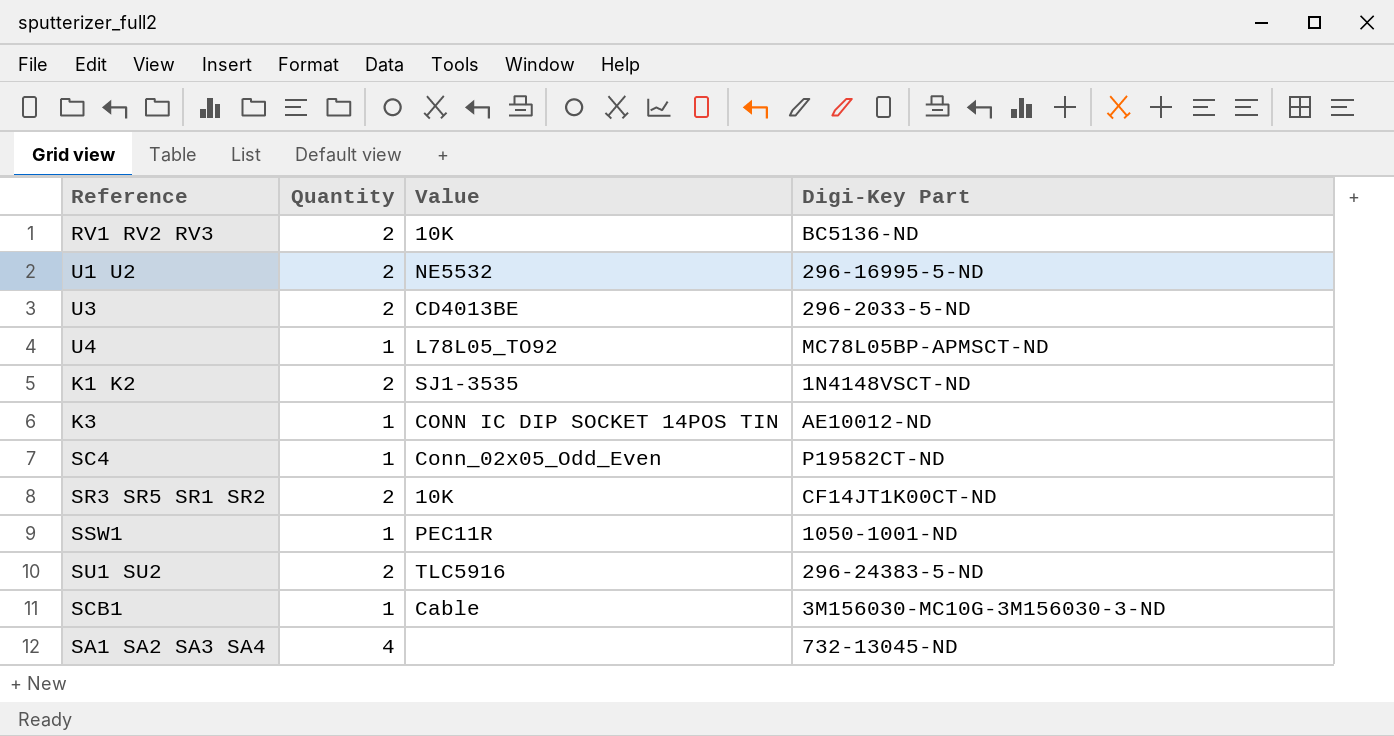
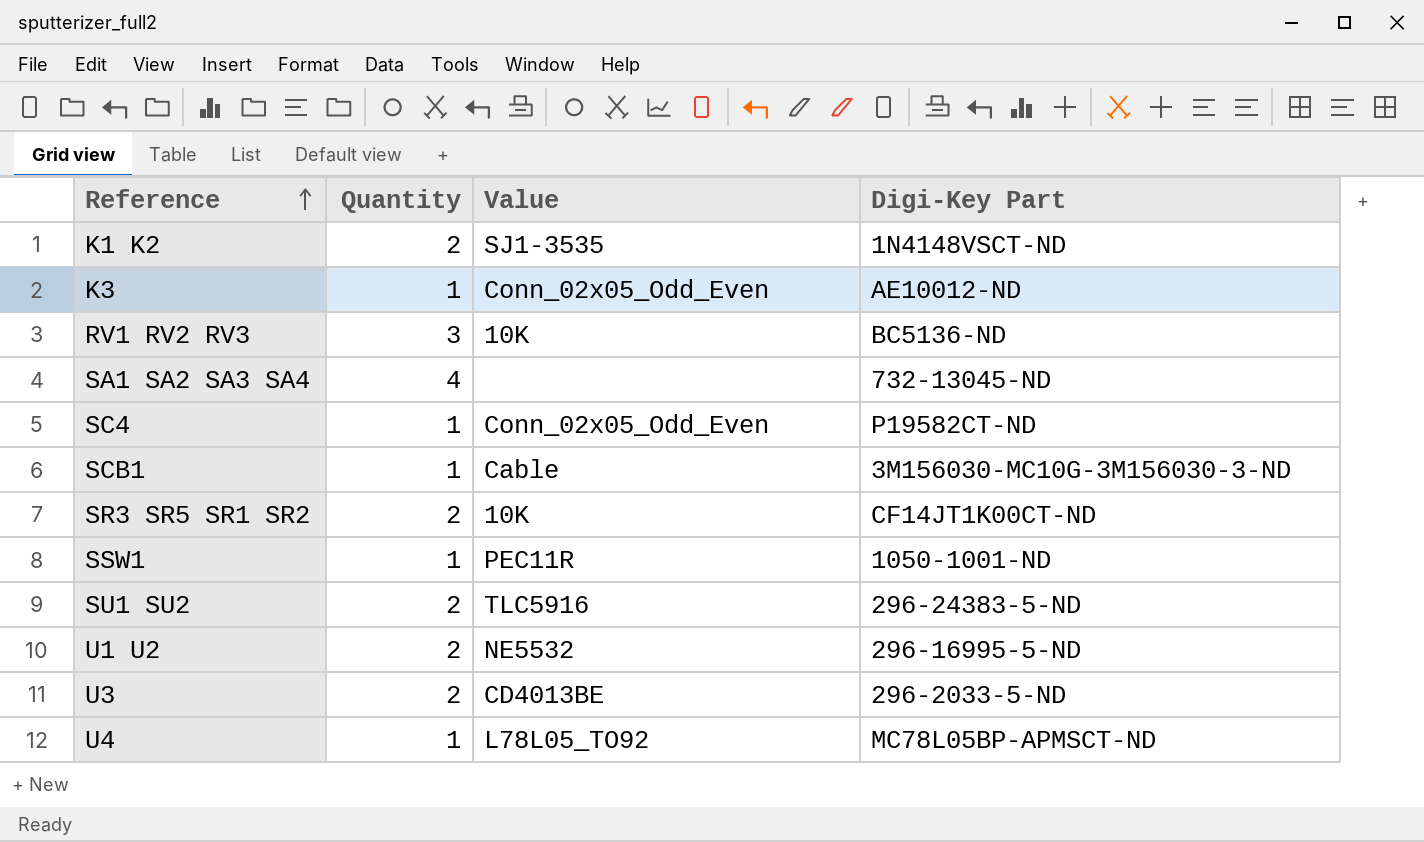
row order: none -> Reference ascending
K3 | Value: CONN IC DIP SOCKET 14POS TIN -> Conn_02x05_Odd_Even
RV1 RV2 RV3 | Quantity: 2 -> 3

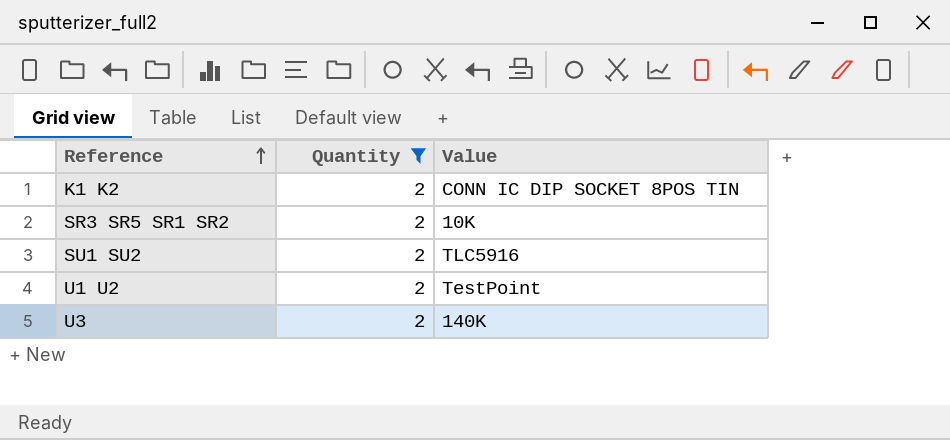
filter: none -> Quantity = 2
column Digi-Key Part | position: 4 -> none
K1 K2 | Value: SJ1-3535 -> CONN IC DIP SOCKET 8POS TIN
U1 U2 | Value: NE5532 -> TestPoint
U3 | Value: CD4013BE -> 140K

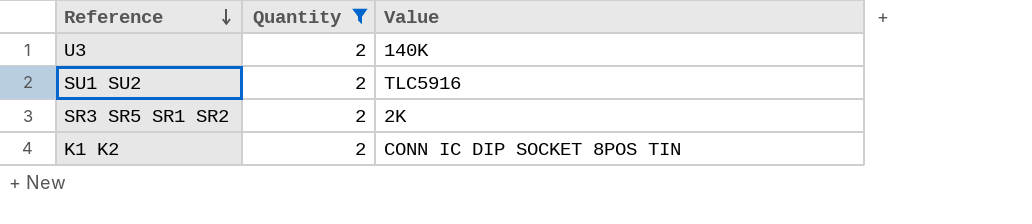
row order: Reference ascending -> Reference descending
row U1 U2: 2 | TestPoint -> none
SR3 SR5 SR1 SR2 | Value: 10K -> 2K

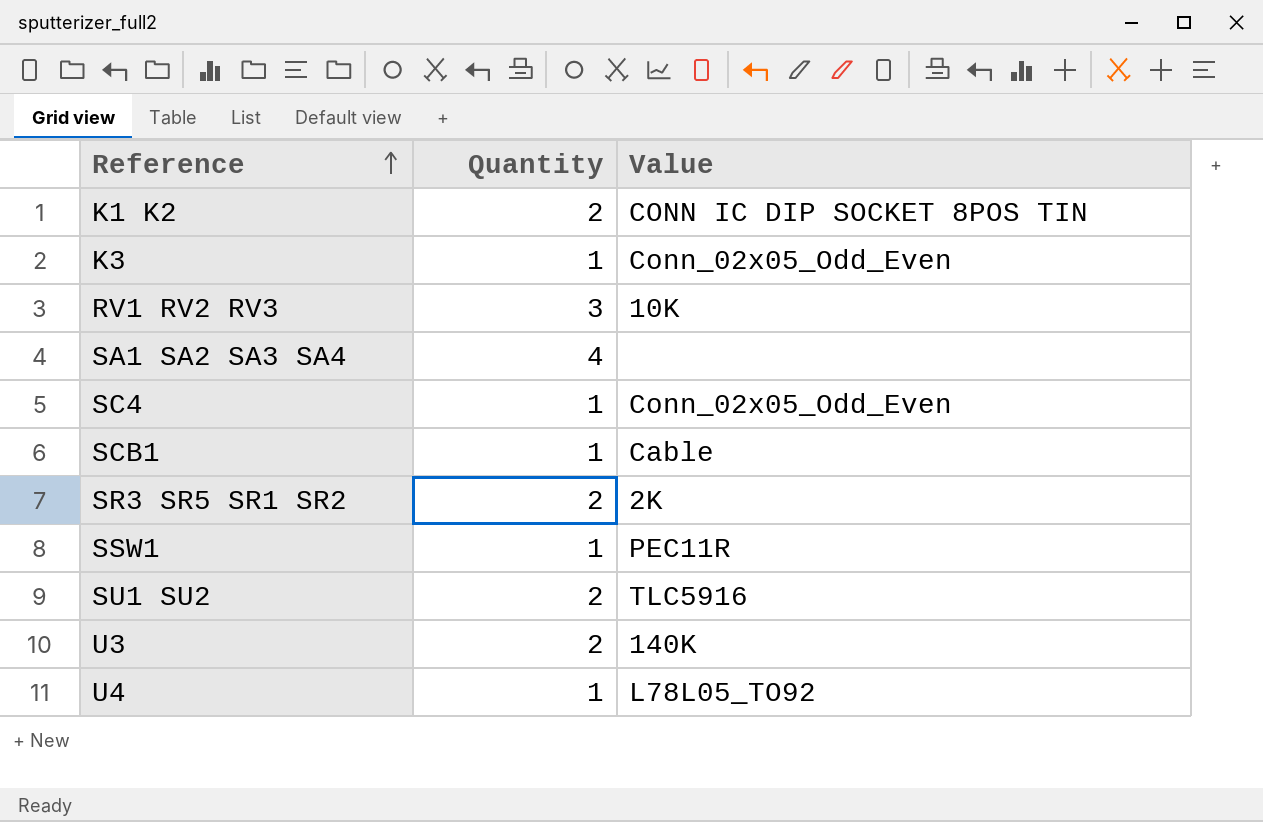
filter: Quantity = 2 -> none
row order: Reference descending -> Reference ascending

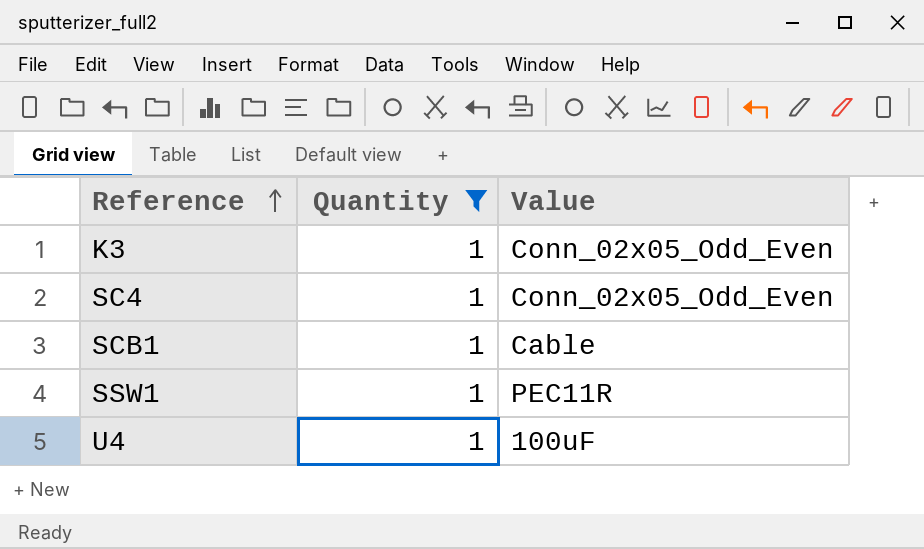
filter: none -> Quantity = 1
U4 | Value: L78L05_TO92 -> 100uF

